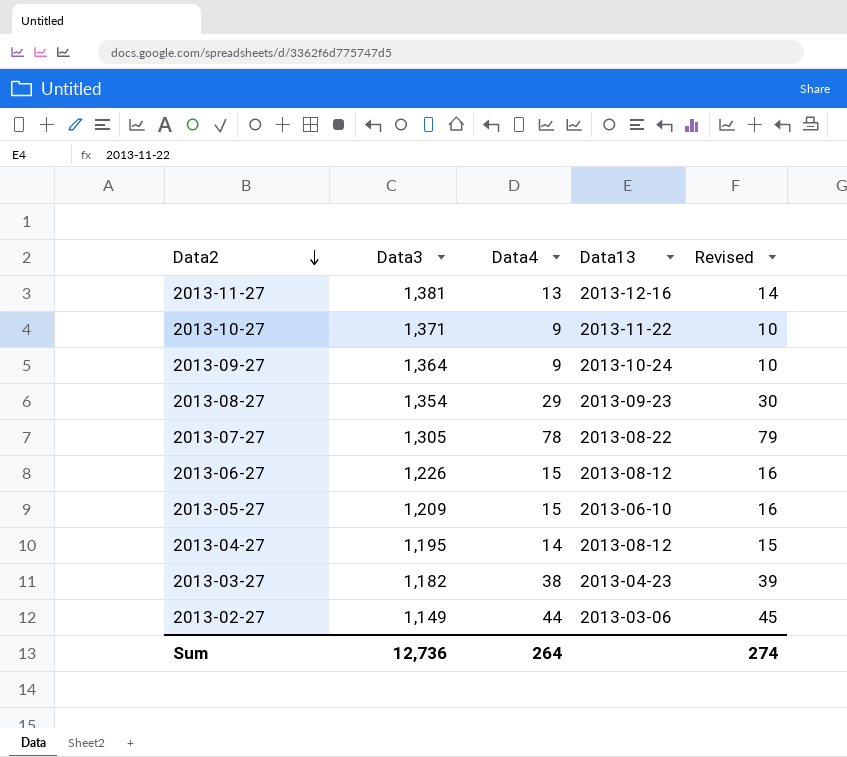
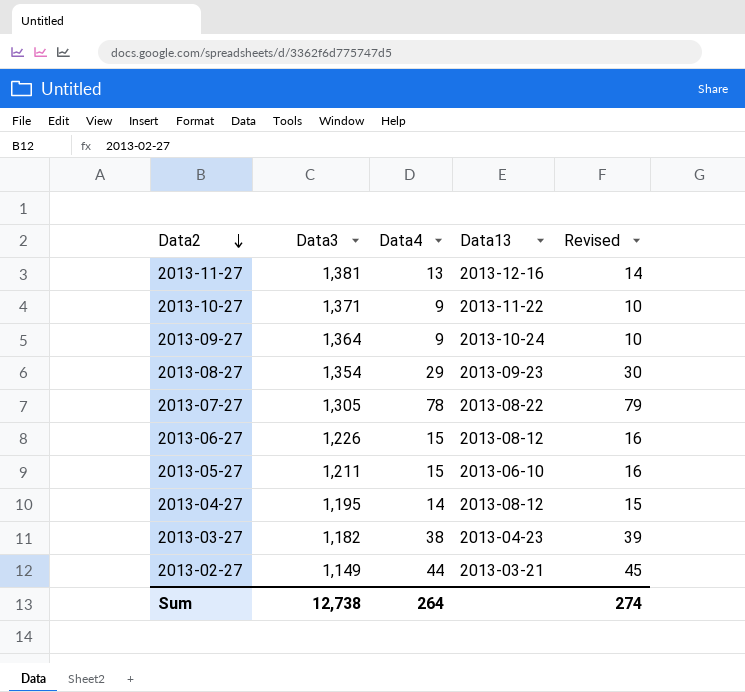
2013-05-27 | Data3: 1,209 -> 1,211
2013-02-27 | Data13: 2013-03-06 -> 2013-03-21
Sum | Data3: 12,736 -> 12,738

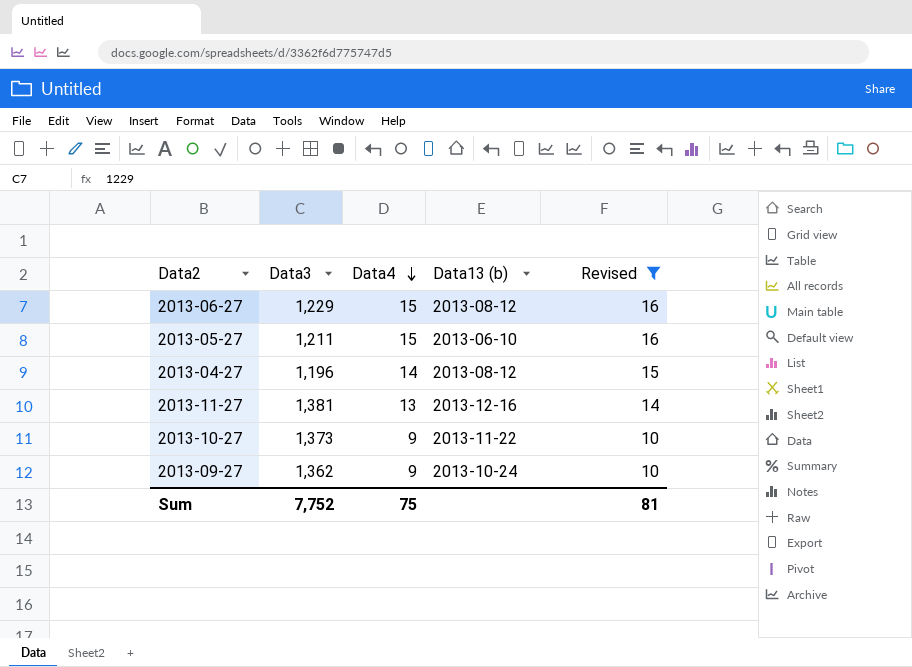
filter: none -> Revised <= 16
row order: Data2 descending -> Data4 descending
column name: Data13 -> Data13 (b)
2013-06-27 | Data3: 1,226 -> 1,229
2013-04-27 | Data3: 1,195 -> 1,196
2013-10-27 | Data3: 1,371 -> 1,373
2013-09-27 | Data3: 1,364 -> 1,362
Sum | Data3: 12,738 -> 7,752
Sum | Data4: 264 -> 75
Sum | Revised: 274 -> 81

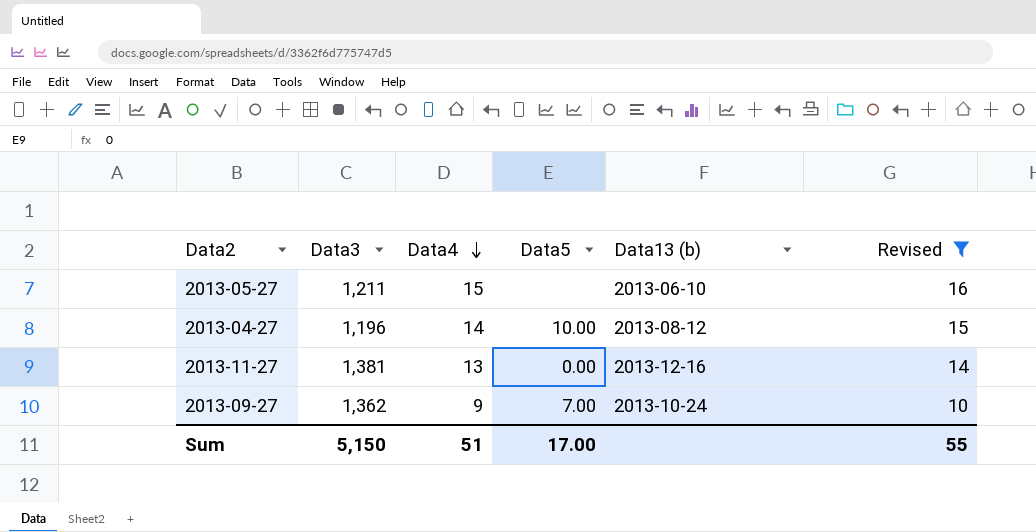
column Data5 | position: none -> 4
row 2013-06-27: 1,229 | 15 | 2013-08-12 | 16 -> none
row 2013-10-27: 1,373 | 9 | 2013-11-22 | 10 -> none
Sum | Data3: 7,752 -> 5,150
Sum | Data4: 75 -> 51
Sum | Revised: 81 -> 55

